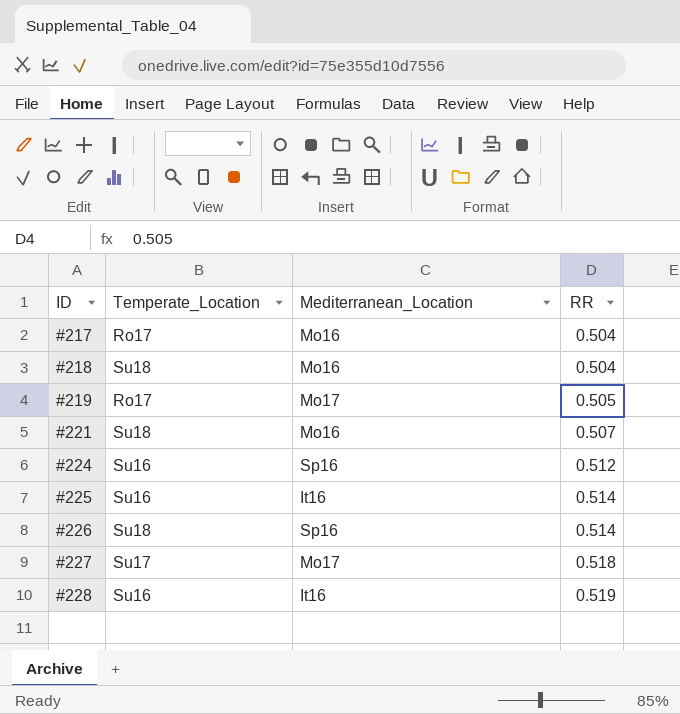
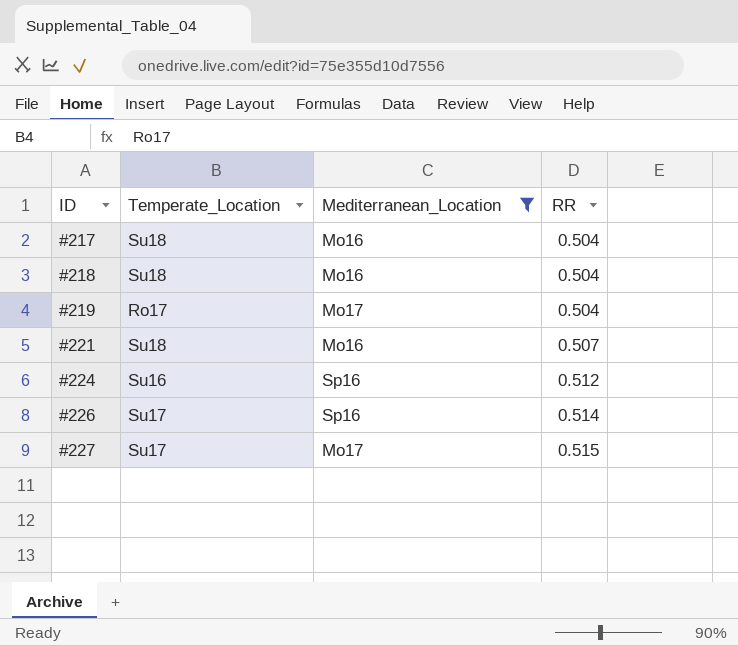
filter: none -> Mediterranean_Location != It16
#217 | Temperate_Location: Ro17 -> Su18
#219 | RR: 0.505 -> 0.504
#226 | Temperate_Location: Su18 -> Su17
#227 | RR: 0.518 -> 0.515

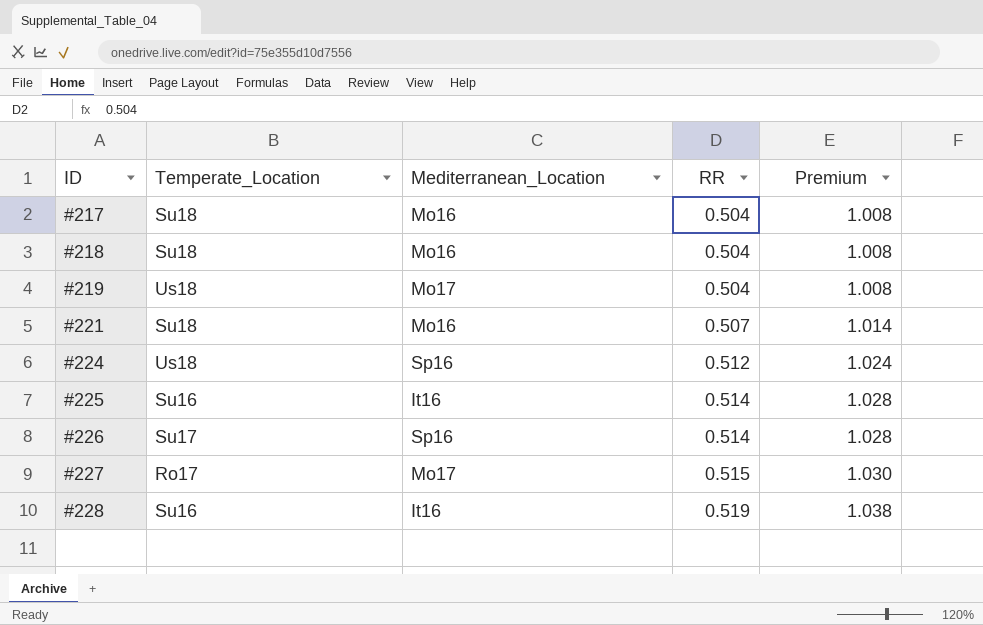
filter: Mediterranean_Location != It16 -> none
column Premium | formula: none -> [RR] * 2
#219 | Temperate_Location: Ro17 -> Us18
#224 | Temperate_Location: Su16 -> Us18
#227 | Temperate_Location: Su17 -> Ro17

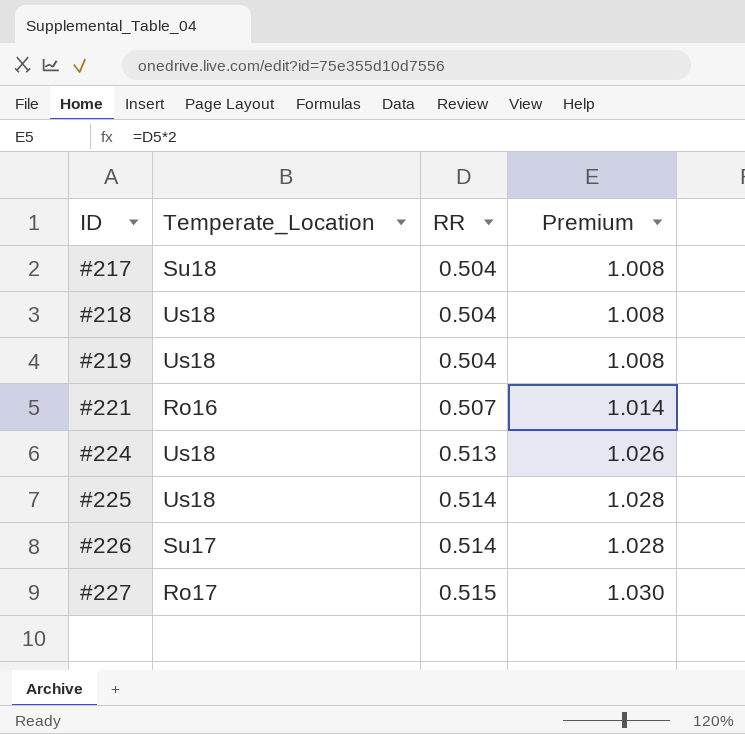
column Mediterranean_Location | position: 3 -> none
row #228: Su16 | It16 | 0.519 | 1.038 -> none
#218 | Temperate_Location: Su18 -> Us18
#221 | Temperate_Location: Su18 -> Ro16
#224 | RR: 0.512 -> 0.513
#224 | Premium: 1.024 -> 1.026
#225 | Temperate_Location: Su16 -> Us18

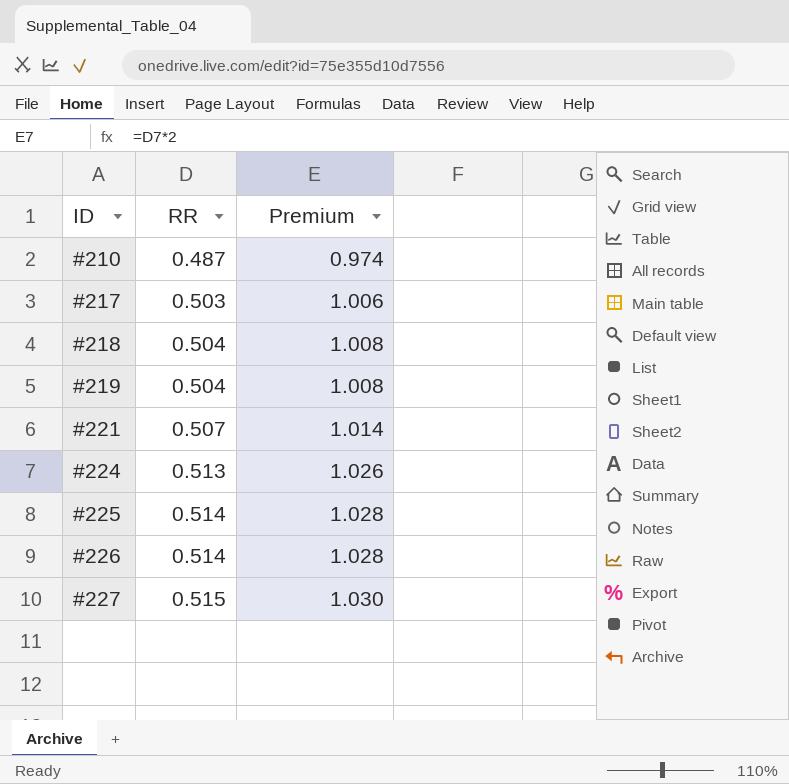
column Temperate_Location | position: 2 -> none
row #210: none -> 0.487 | 0.974
#217 | RR: 0.504 -> 0.503
#217 | Premium: 1.008 -> 1.006

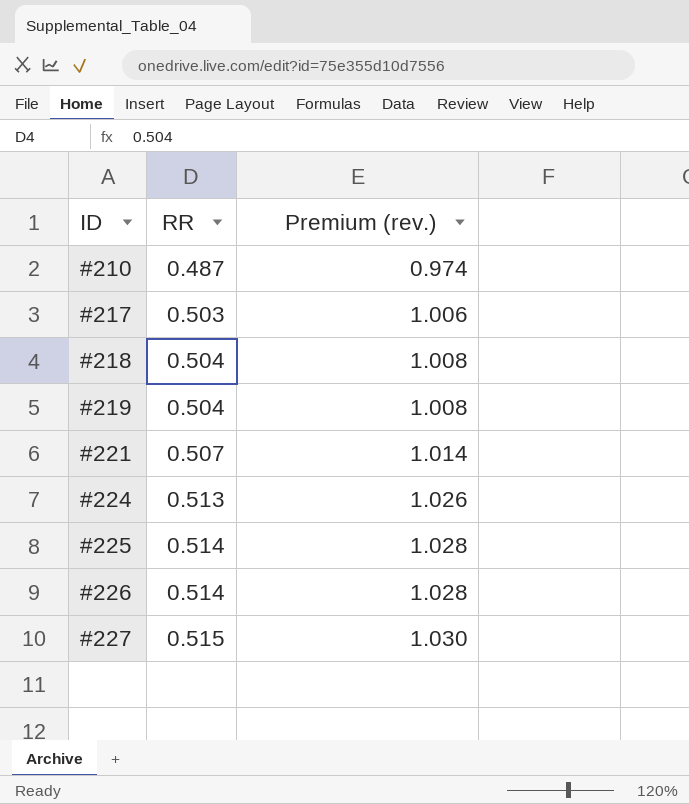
column name: Premium -> Premium (rev.)

